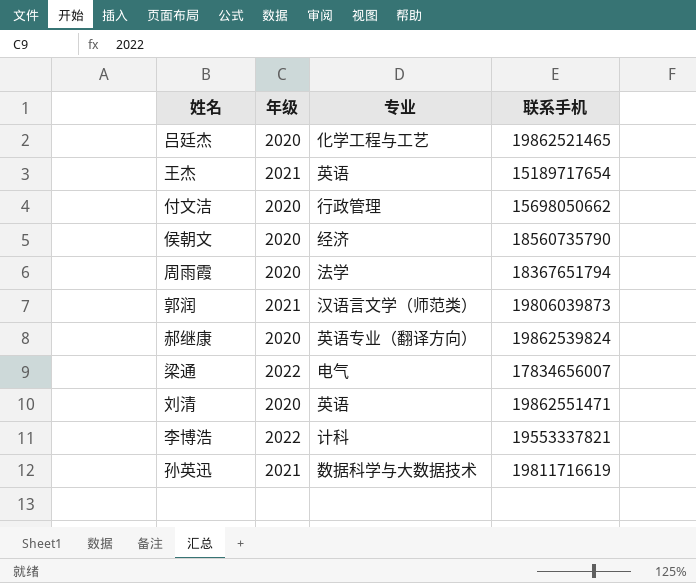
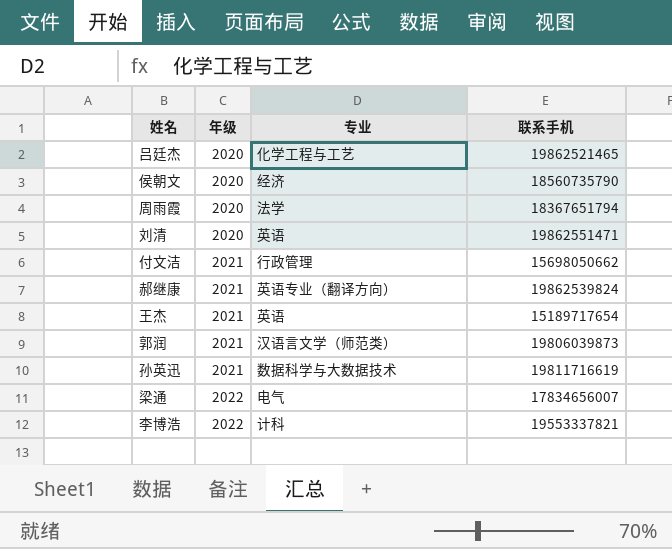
row order: none -> 年级 ascending
付文洁 | 年级: 2020 -> 2021
郝继康 | 年级: 2020 -> 2021

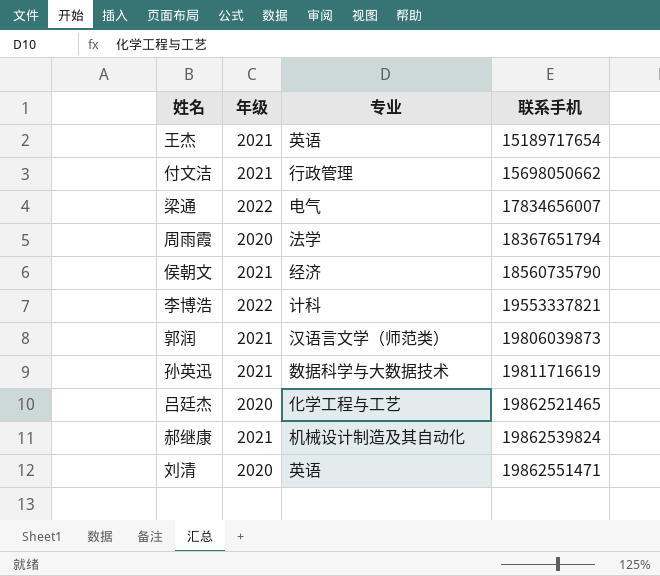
row order: 年级 ascending -> 联系手机 ascending
侯朝文 | 年级: 2020 -> 2021
郝继康 | 专业: 英语专业（翻译方向） -> 机械设计制造及其自动化

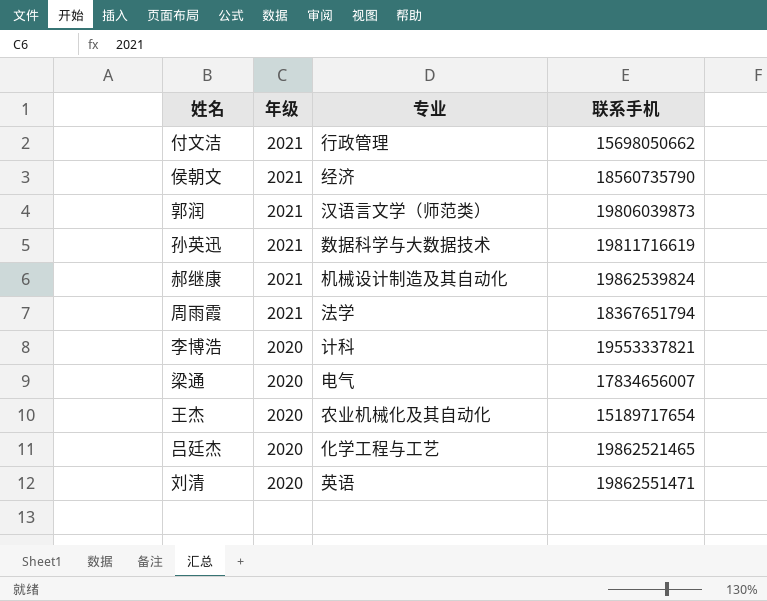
row order: 联系手机 ascending -> 年级 descending
周雨霞 | 年级: 2020 -> 2021
李博浩 | 年级: 2022 -> 2020
梁通 | 年级: 2022 -> 2020
王杰 | 年级: 2021 -> 2020
王杰 | 专业: 英语 -> 农业机械化及其自动化

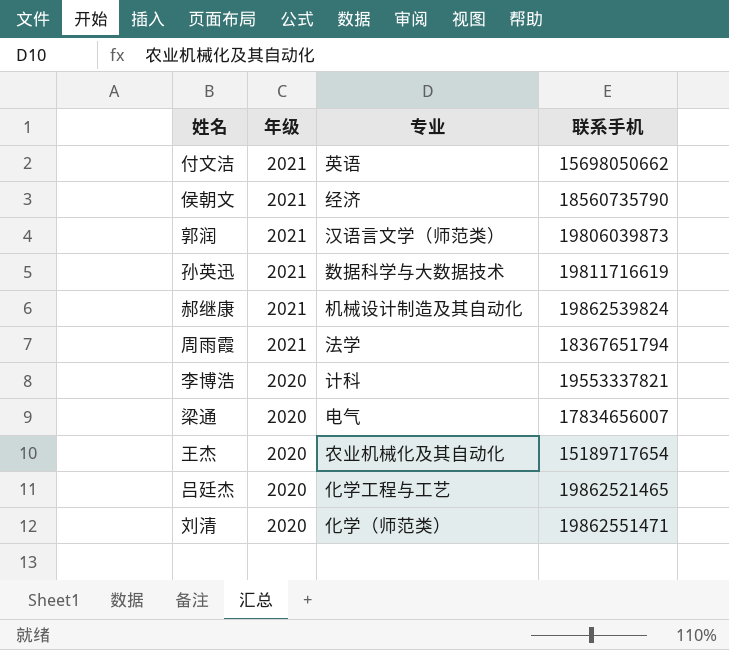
付文洁 | 专业: 行政管理 -> 英语
刘清 | 专业: 英语 -> 化学（师范类）

